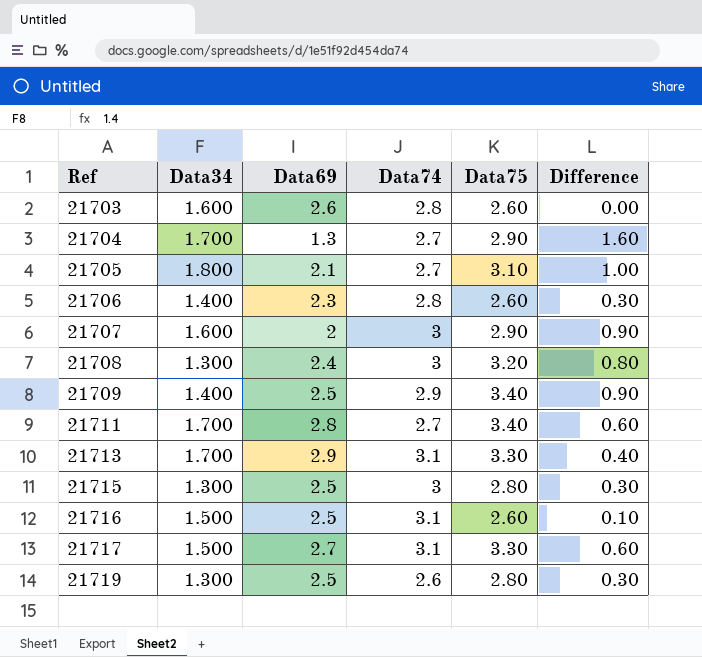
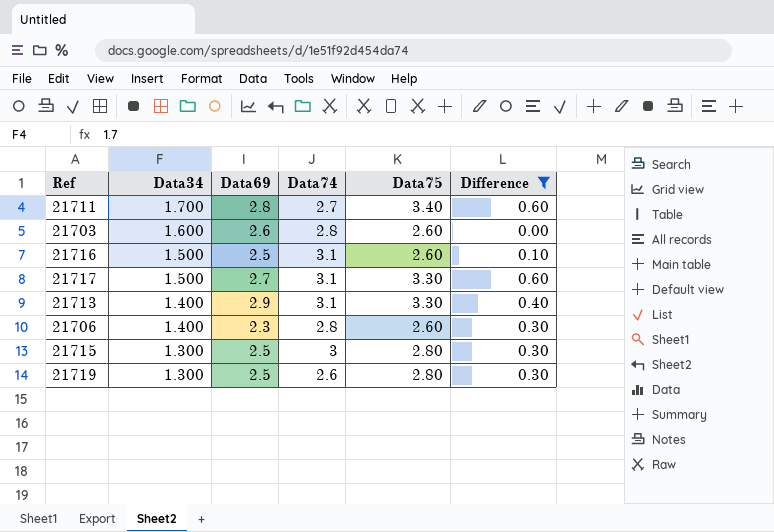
filter: none -> Difference <= 0.60
row order: Ref ascending -> Data34 descending
21713 | Data34: 1.700 -> 1.400

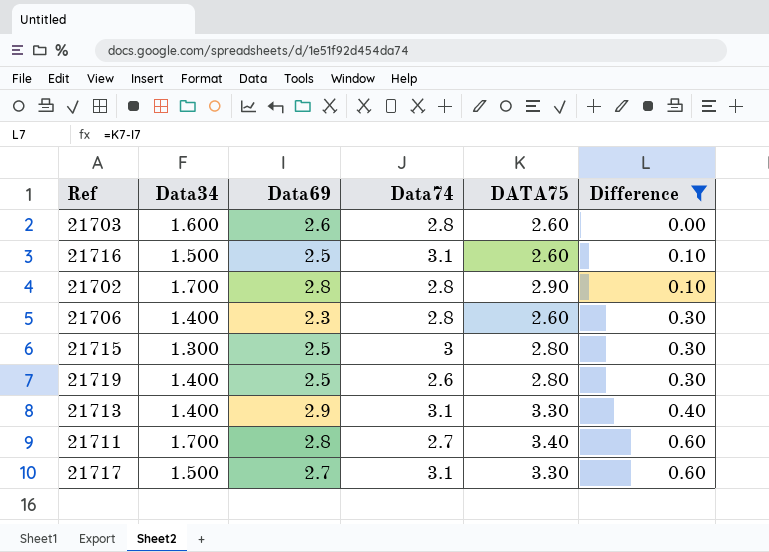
row order: Data34 descending -> Difference ascending
column name: Data75 -> DATA75
row 21702: none -> 1.700 | 2.8 | 2.8 | 2.90 | 0.10
21719 | Data34: 1.300 -> 1.400

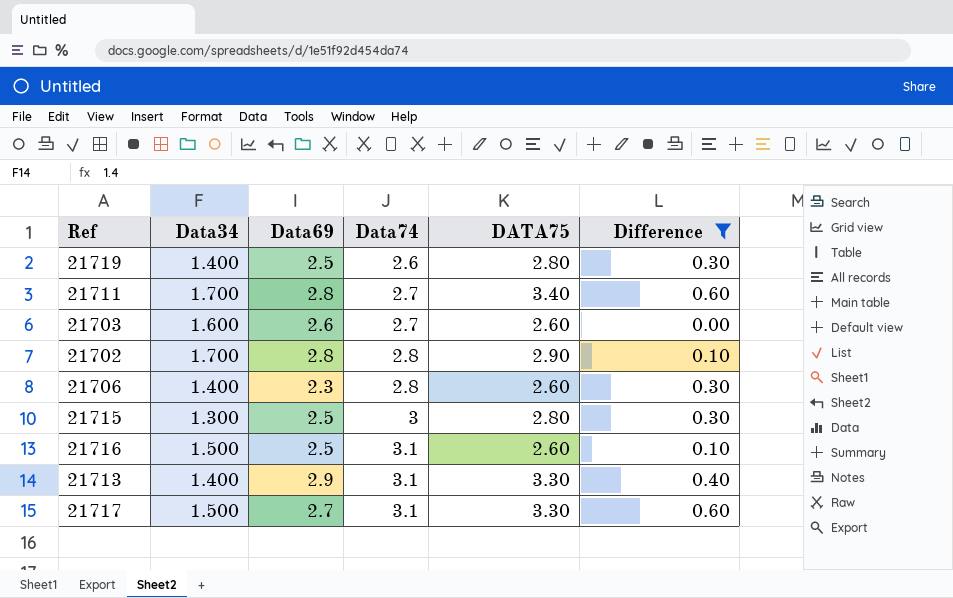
row order: Difference ascending -> Data74 ascending
21703 | Data74: 2.8 -> 2.7

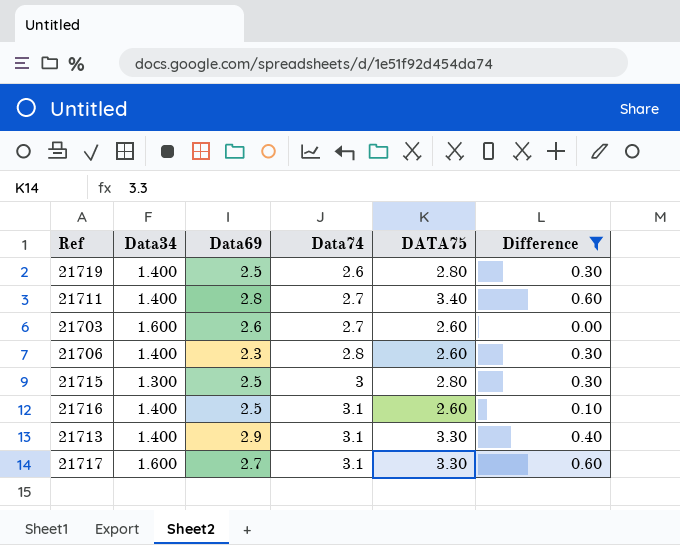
row 21702: 1.700 | 2.8 | 2.8 | 2.90 | 0.10 -> none
21711 | Data34: 1.700 -> 1.400
21716 | Data34: 1.500 -> 1.400
21717 | Data34: 1.500 -> 1.600

